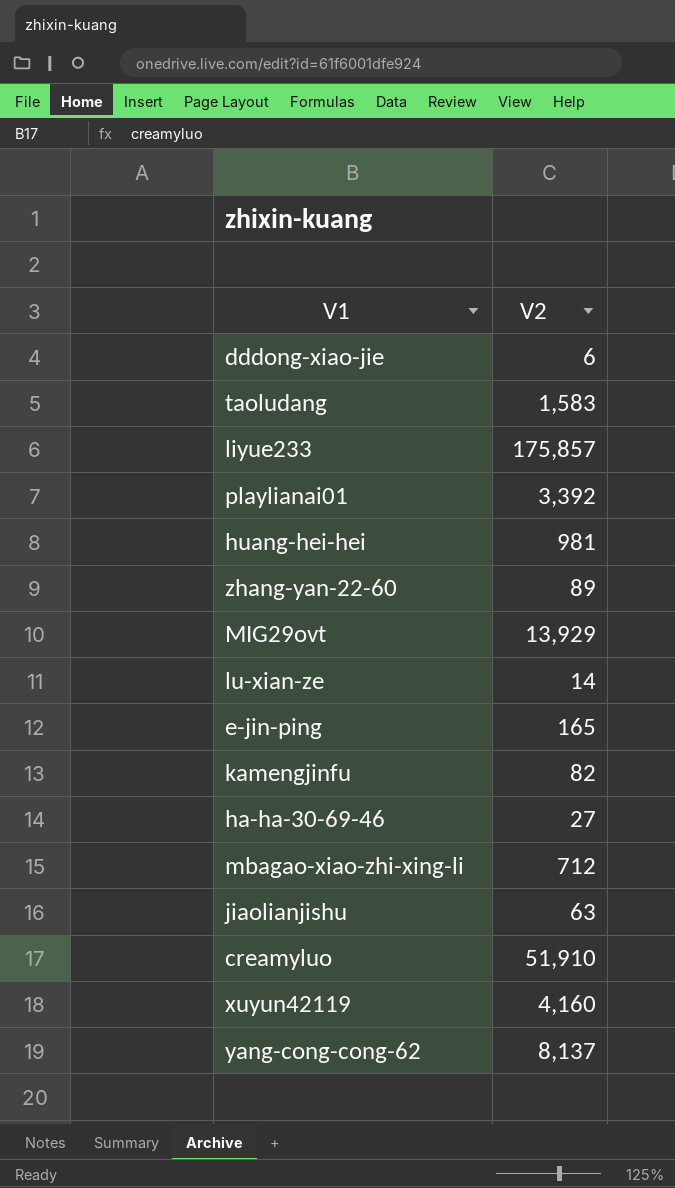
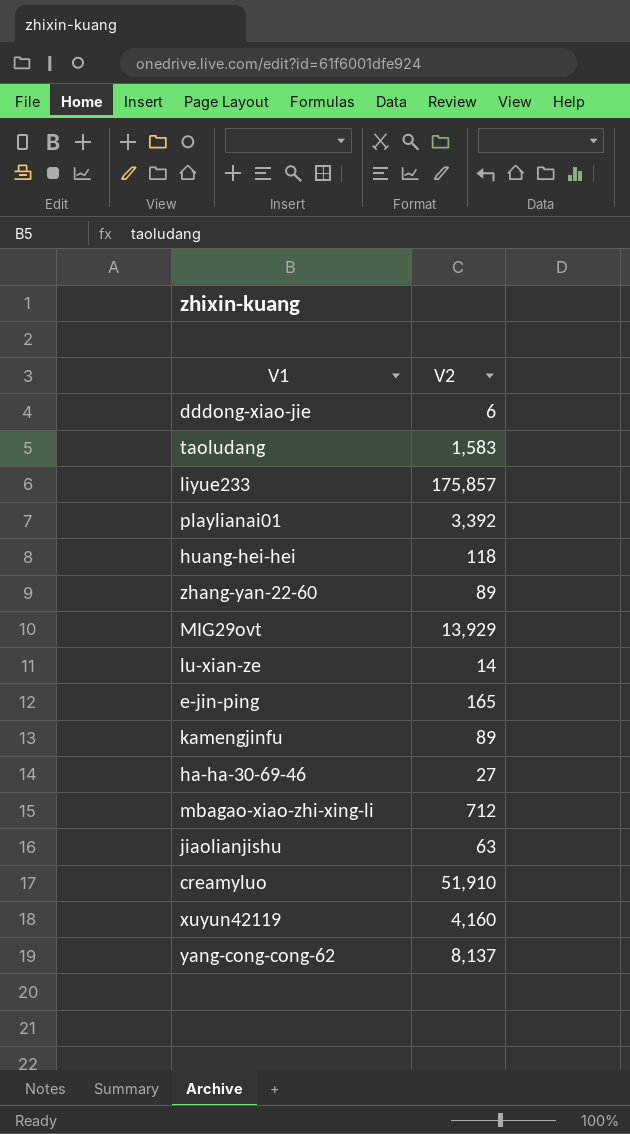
huang-hei-hei | V2: 981 -> 118
kamengjinfu | V2: 82 -> 89

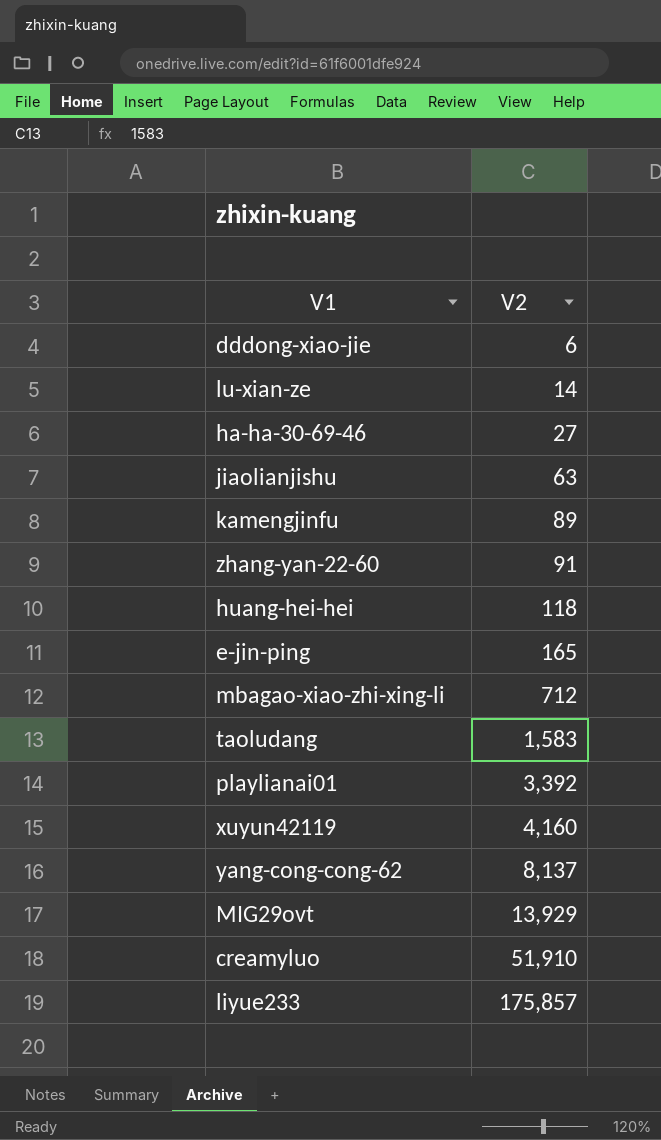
row order: none -> V2 ascending
zhang-yan-22-60 | V2: 89 -> 91

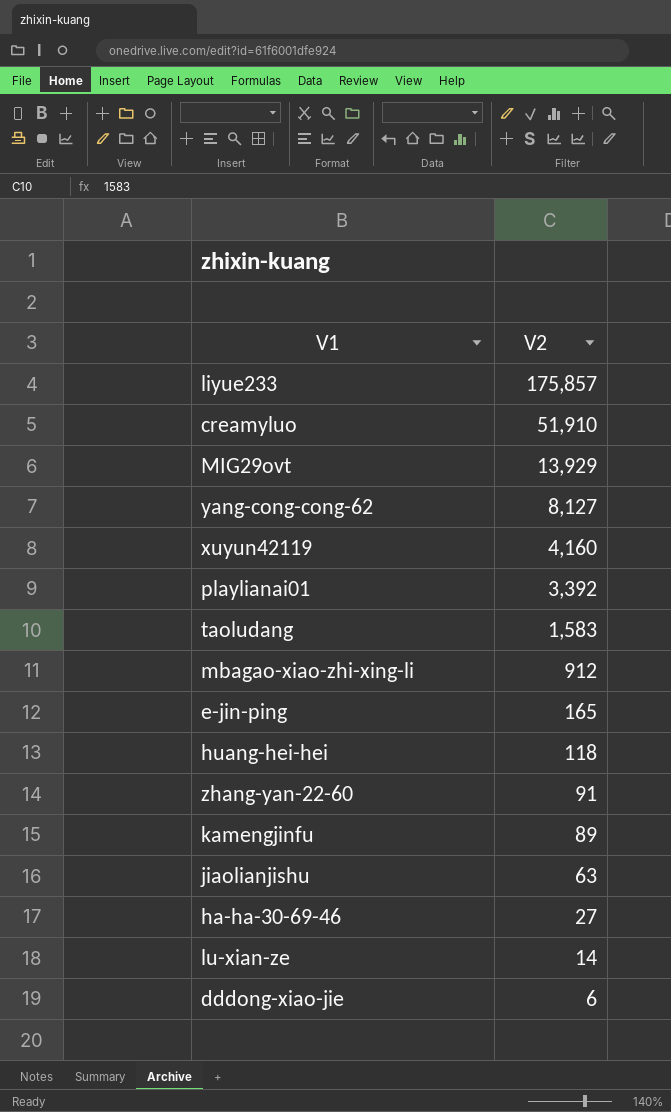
row order: V2 ascending -> V2 descending
yang-cong-cong-62 | V2: 8,137 -> 8,127
mbagao-xiao-zhi-xing-li | V2: 712 -> 912

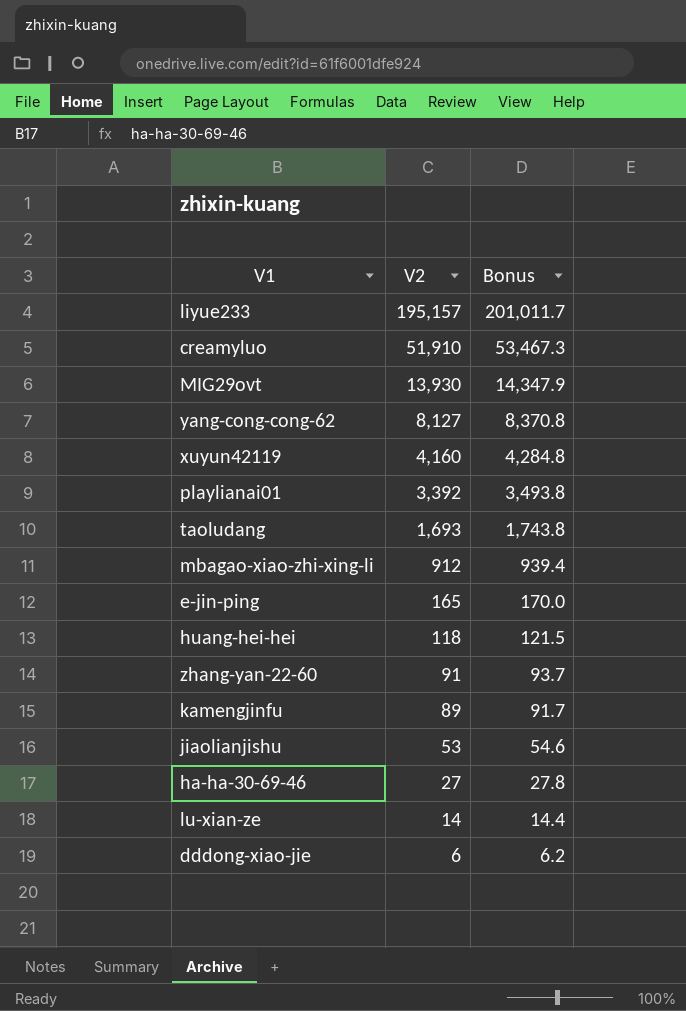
column Bonus | formula: none -> [V2] * 1.03
liyue233 | V2: 175,857 -> 195,157
MIG29ovt | V2: 13,929 -> 13,930
taoludang | V2: 1,583 -> 1,693
jiaolianjishu | V2: 63 -> 53

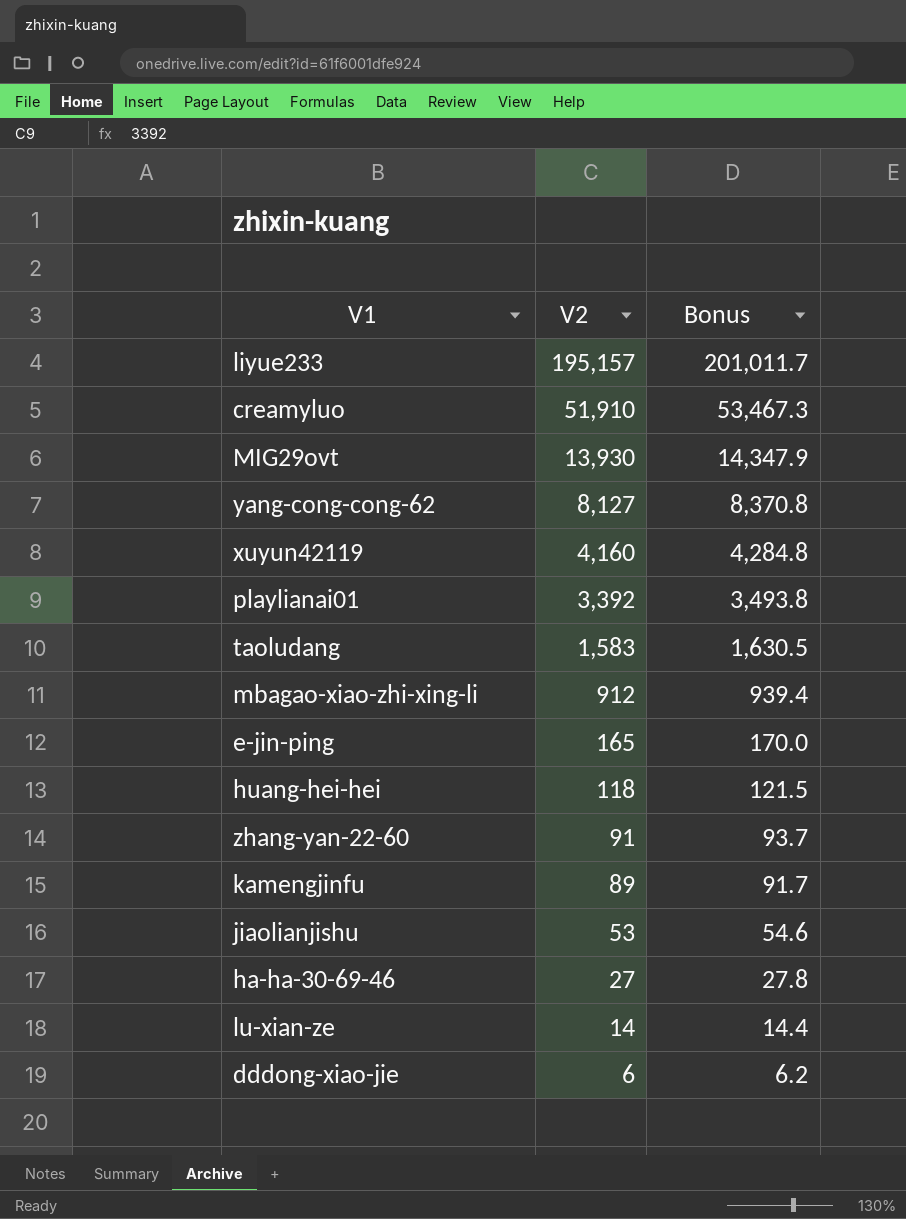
taoludang | V2: 1,693 -> 1,583
taoludang | Bonus: 1,743.8 -> 1,630.5

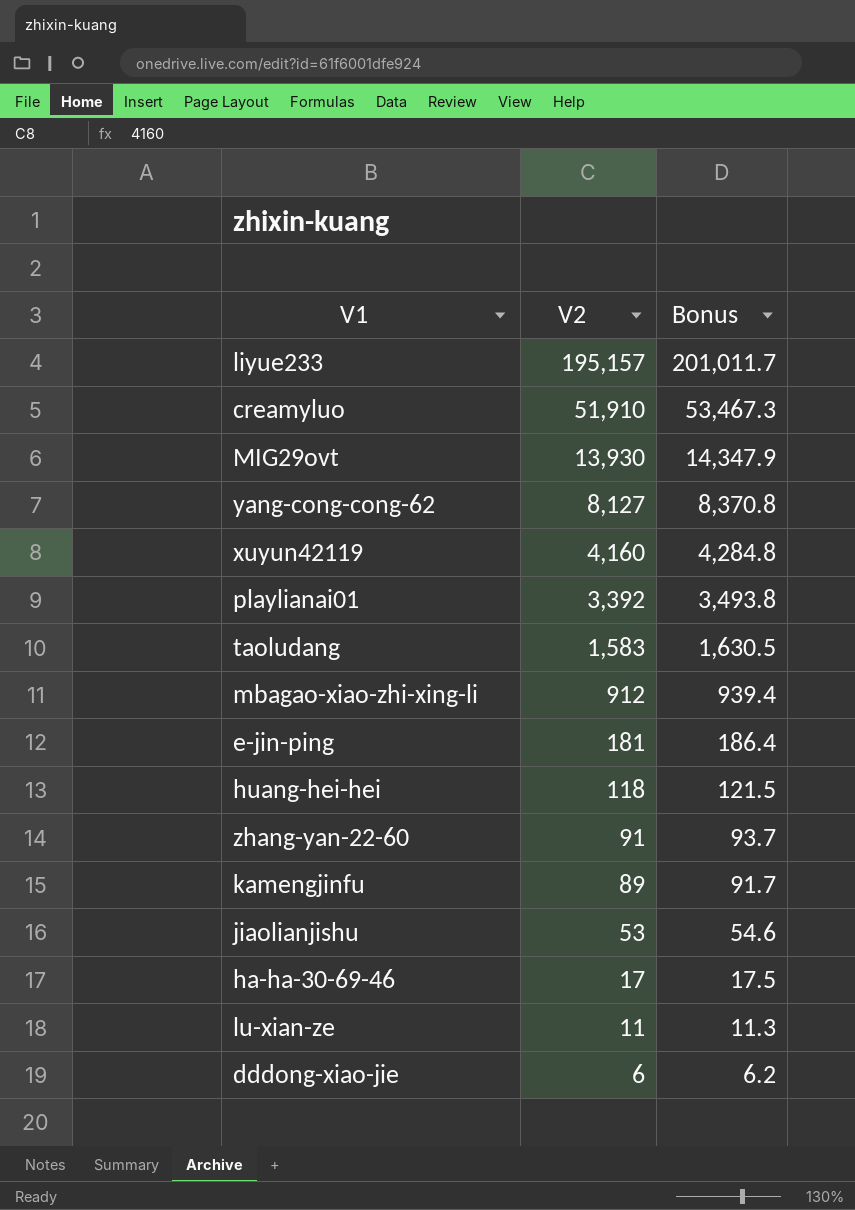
e-jin-ping | V2: 165 -> 181
e-jin-ping | Bonus: 170.0 -> 186.4
ha-ha-30-69-46 | V2: 27 -> 17
ha-ha-30-69-46 | Bonus: 27.8 -> 17.5
lu-xian-ze | V2: 14 -> 11
lu-xian-ze | Bonus: 14.4 -> 11.3

